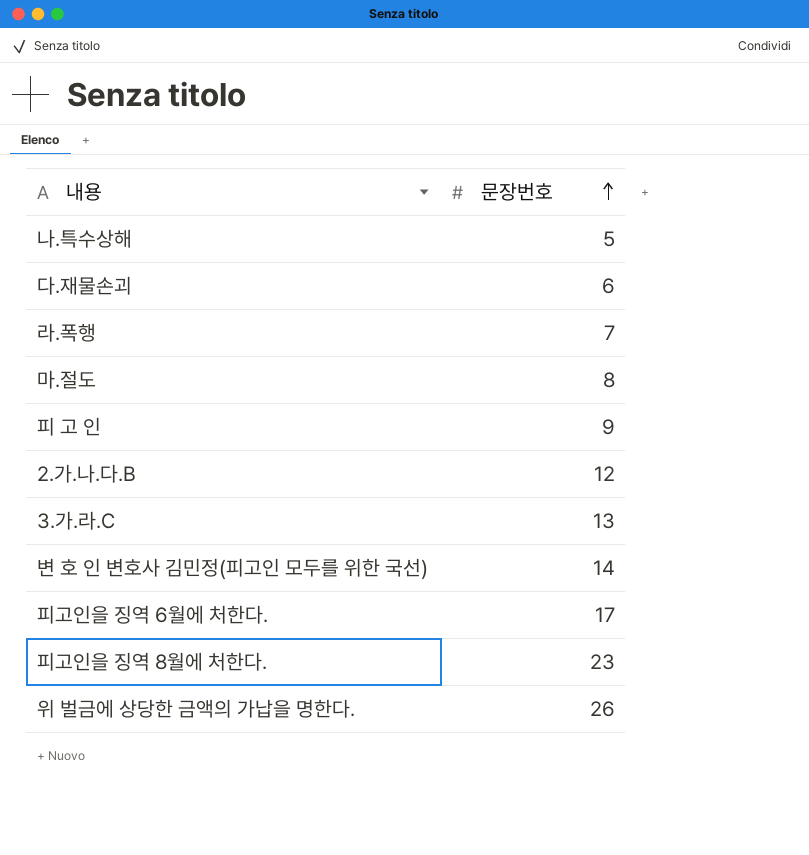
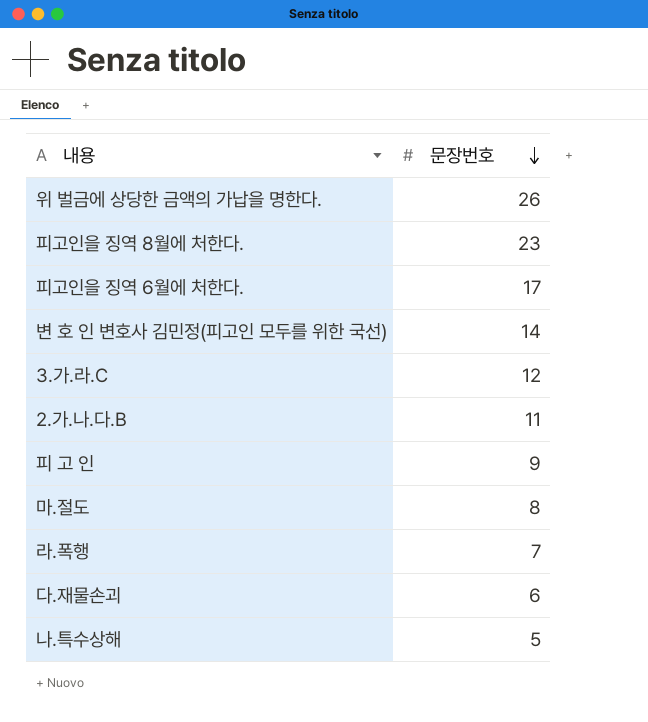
row order: 문장번호 ascending -> 문장번호 descending
3.가.라.C | 문장번호: 13 -> 12
2.가.나.다.B | 문장번호: 12 -> 11

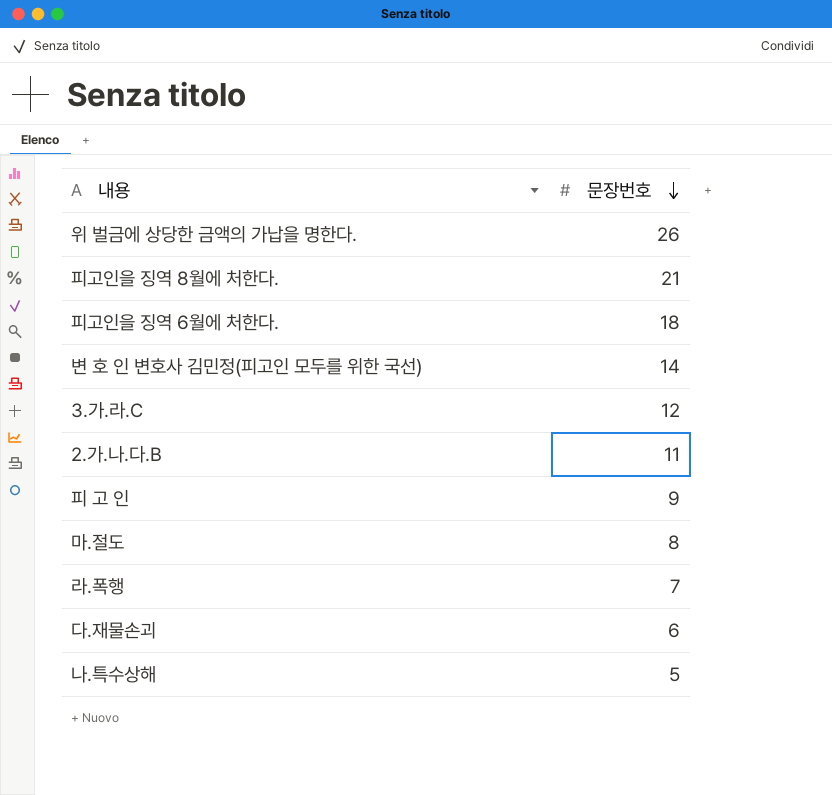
피고인을 징역 8월에 처한다. | 문장번호: 23 -> 21
피고인을 징역 6월에 처한다. | 문장번호: 17 -> 18

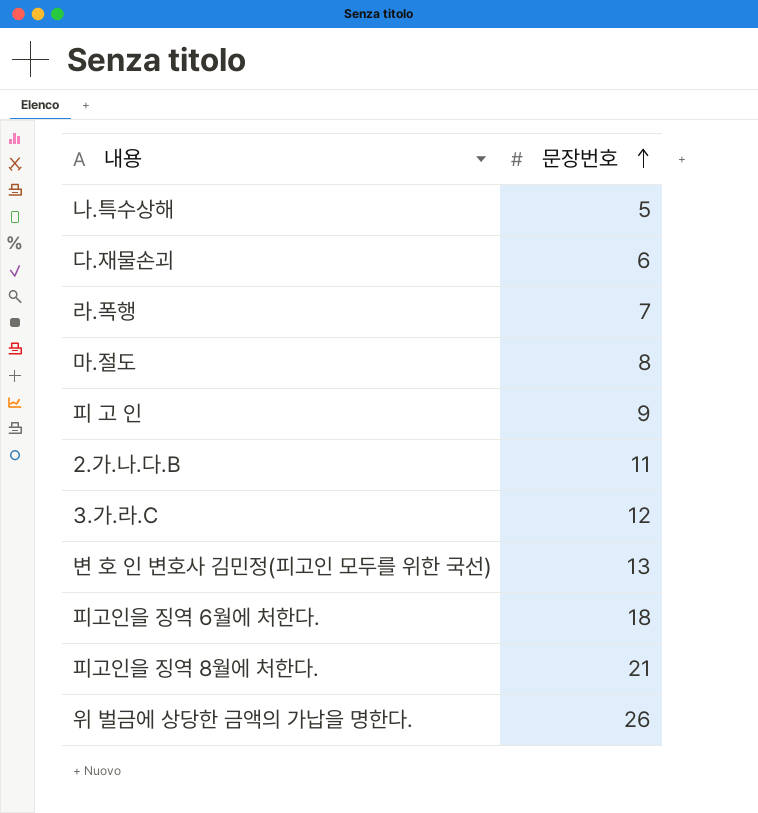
row order: 문장번호 descending -> 문장번호 ascending
변 호 인 변호사 김민정(피고인 모두를 위한 국선) | 문장번호: 14 -> 13

